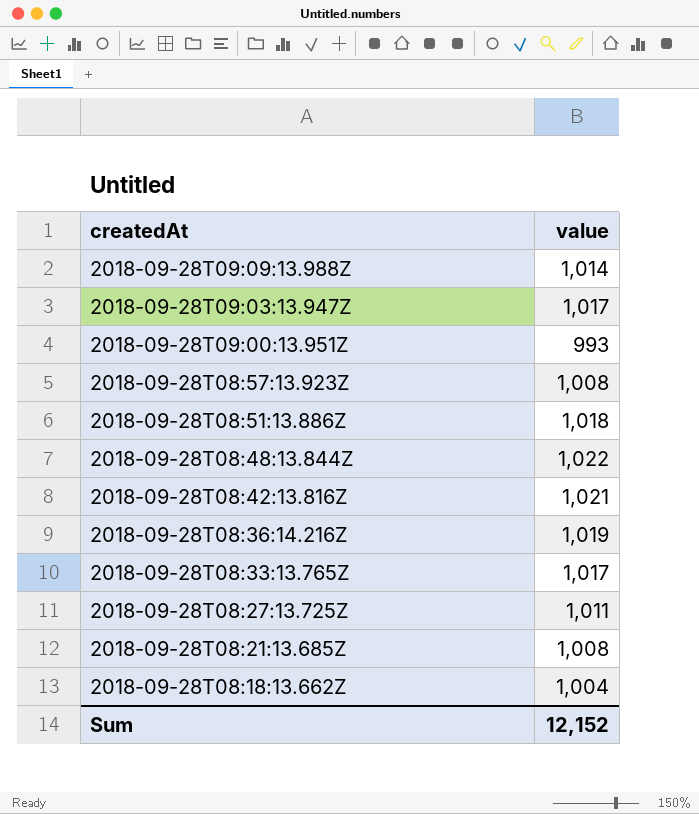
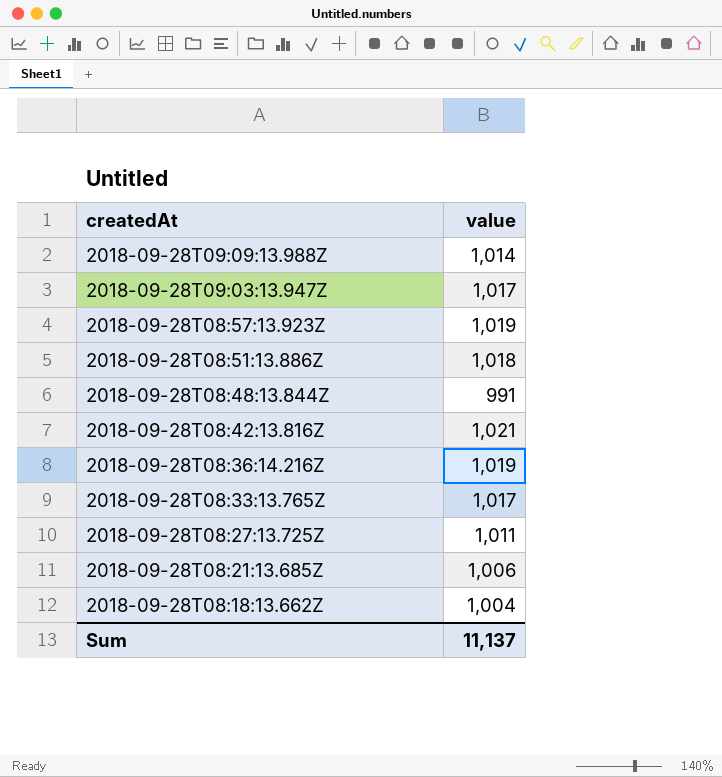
row 2018-09-28T09:00:13.951Z: 993 -> none
2018-09-28T08:57:13.923Z | value: 1,008 -> 1,019
2018-09-28T08:48:13.844Z | value: 1,022 -> 991
2018-09-28T08:21:13.685Z | value: 1,008 -> 1,006
Sum | value: 12,152 -> 11,137

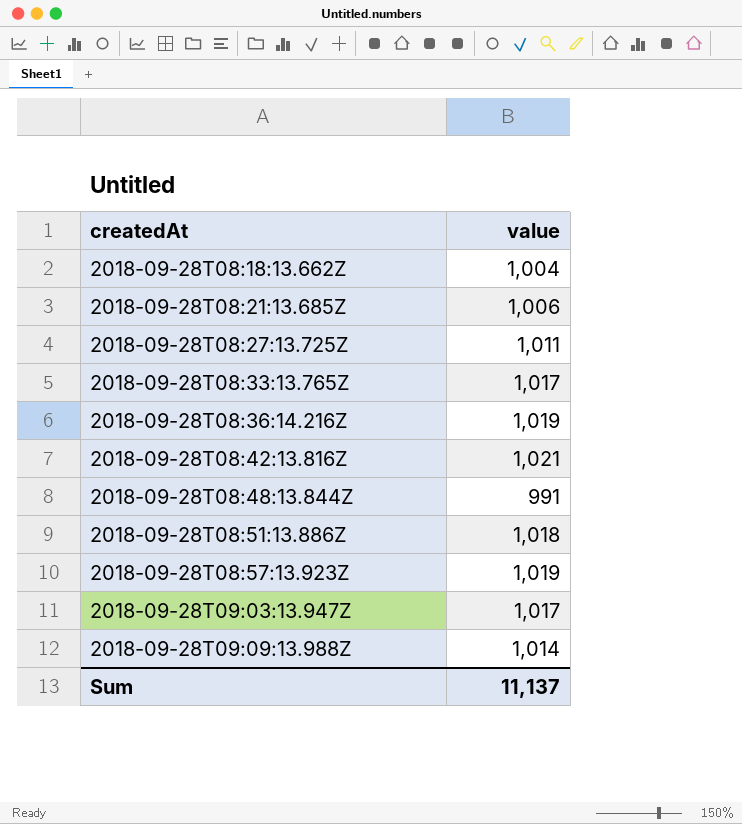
row order: createdAt descending -> createdAt ascending

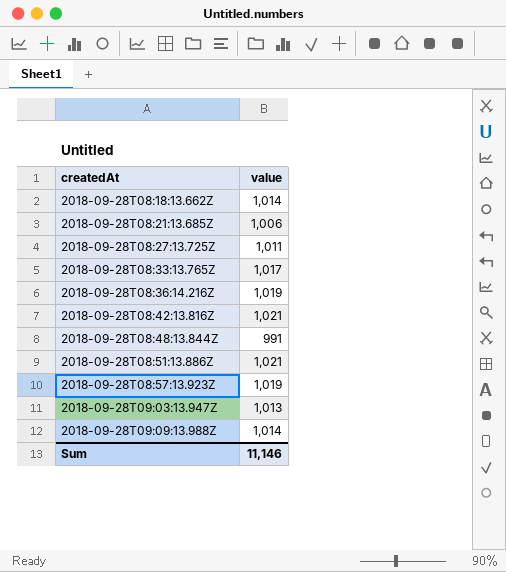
2018-09-28T08:18:13.662Z | value: 1,004 -> 1,014
2018-09-28T08:51:13.886Z | value: 1,018 -> 1,021
2018-09-28T09:03:13.947Z | value: 1,017 -> 1,013
Sum | value: 11,137 -> 11,146

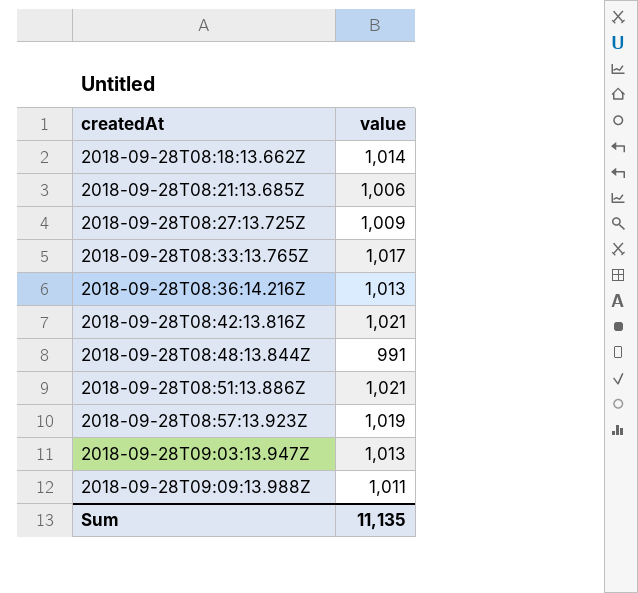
2018-09-28T08:27:13.725Z | value: 1,011 -> 1,009
2018-09-28T08:36:14.216Z | value: 1,019 -> 1,013
2018-09-28T09:09:13.988Z | value: 1,014 -> 1,011
Sum | value: 11,146 -> 11,135

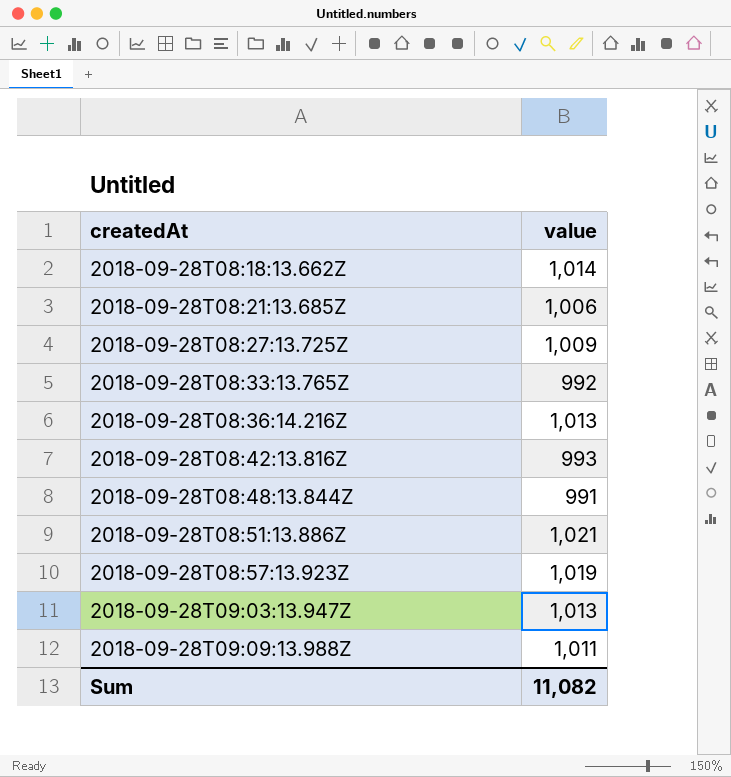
2018-09-28T08:33:13.765Z | value: 1,017 -> 992
2018-09-28T08:42:13.816Z | value: 1,021 -> 993
Sum | value: 11,135 -> 11,082

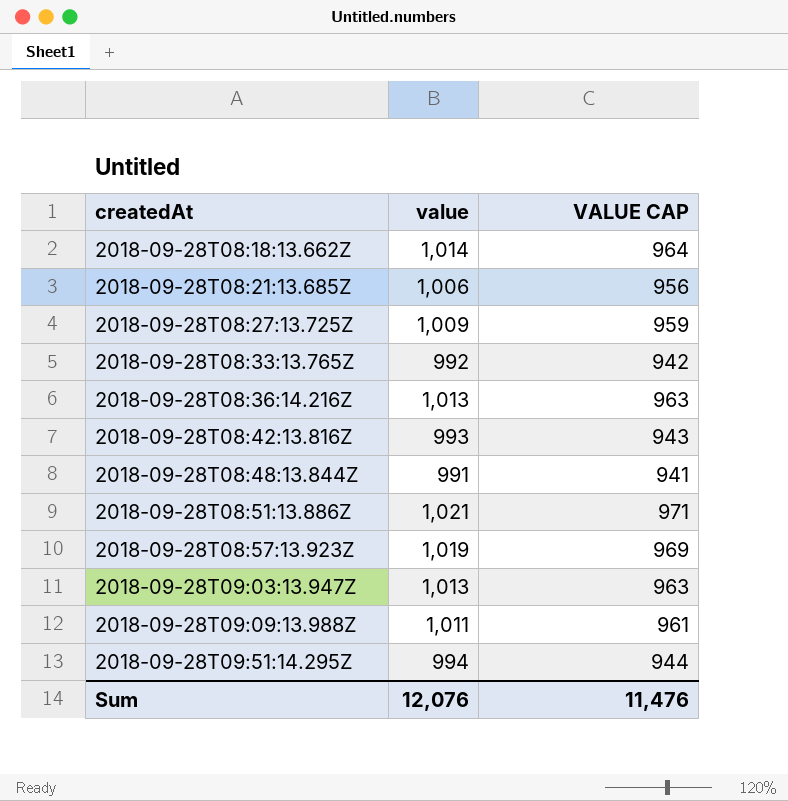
column VALUE CAP | formula: none -> [value] - 50
row 2018-09-28T09:51:14.295Z: none -> 994 | 944
Sum | value: 11,082 -> 12,076

